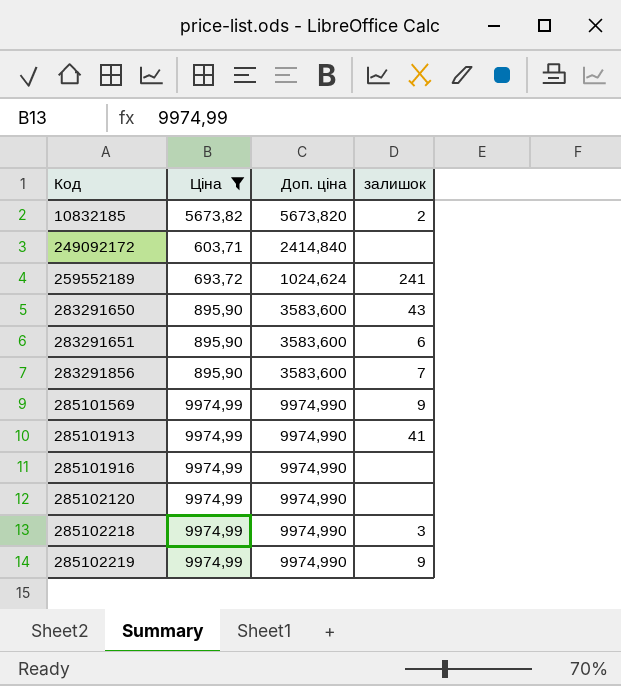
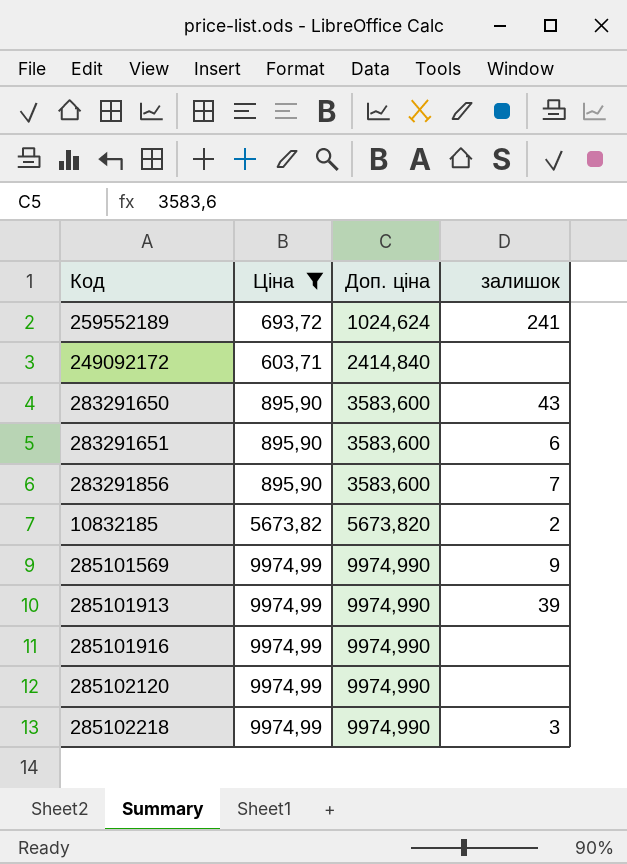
row order: Код ascending -> Доп. ціна ascending
row 285102219: 9974,99 | 9974,990 | 9 -> none
285101913 | залишок: 41 -> 39

